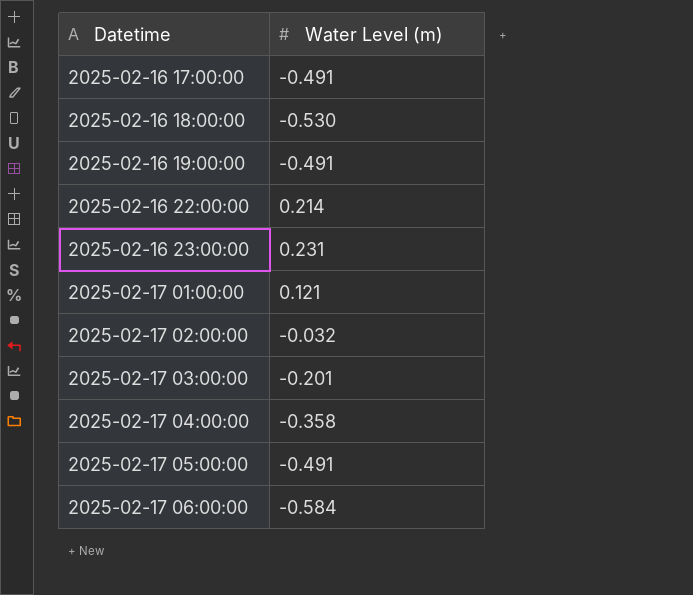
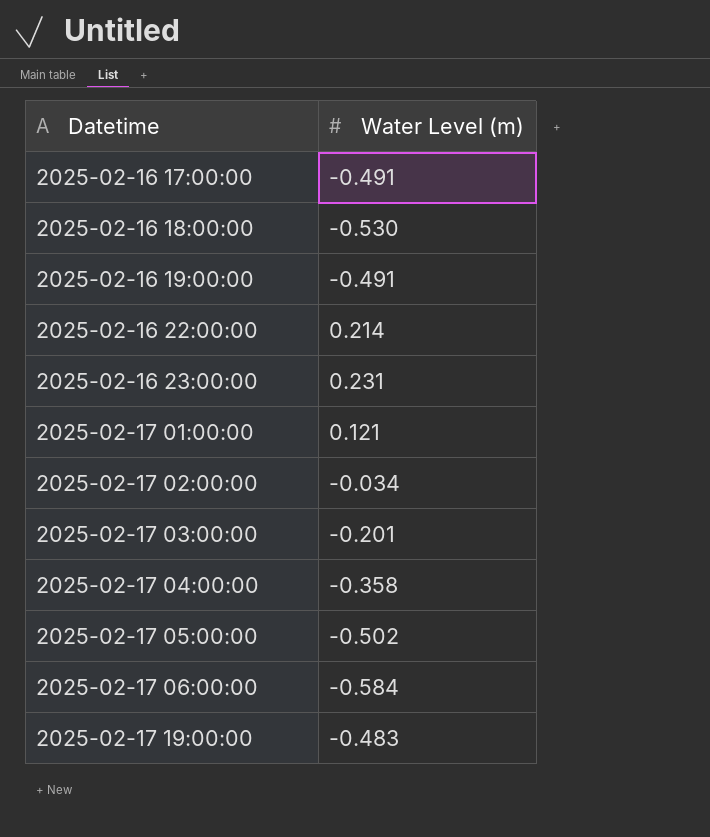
2025-02-17 02:00:00 | Water Level (m): -0.032 -> -0.034
2025-02-17 05:00:00 | Water Level (m): -0.491 -> -0.502
row 2025-02-17 19:00:00: none -> -0.483

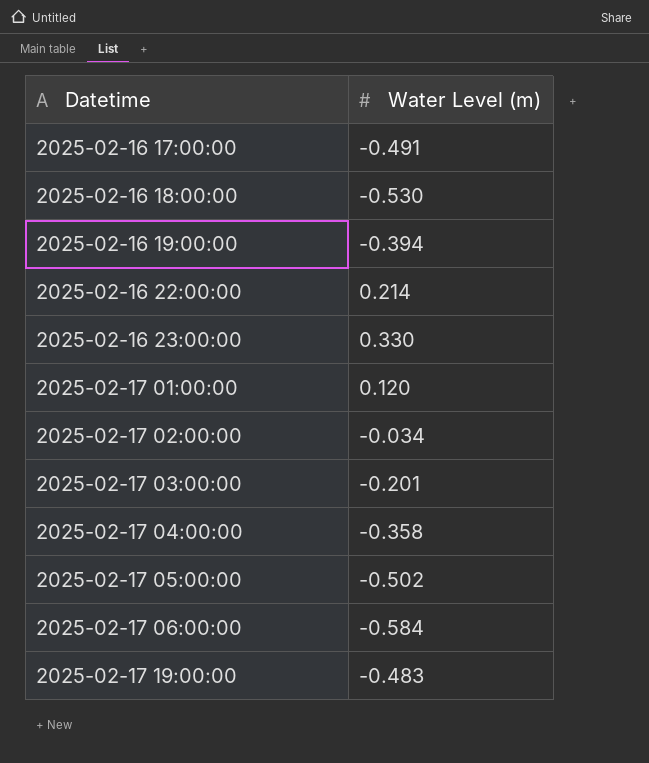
2025-02-16 19:00:00 | Water Level (m): -0.491 -> -0.394
2025-02-16 23:00:00 | Water Level (m): 0.231 -> 0.330
2025-02-17 01:00:00 | Water Level (m): 0.121 -> 0.120

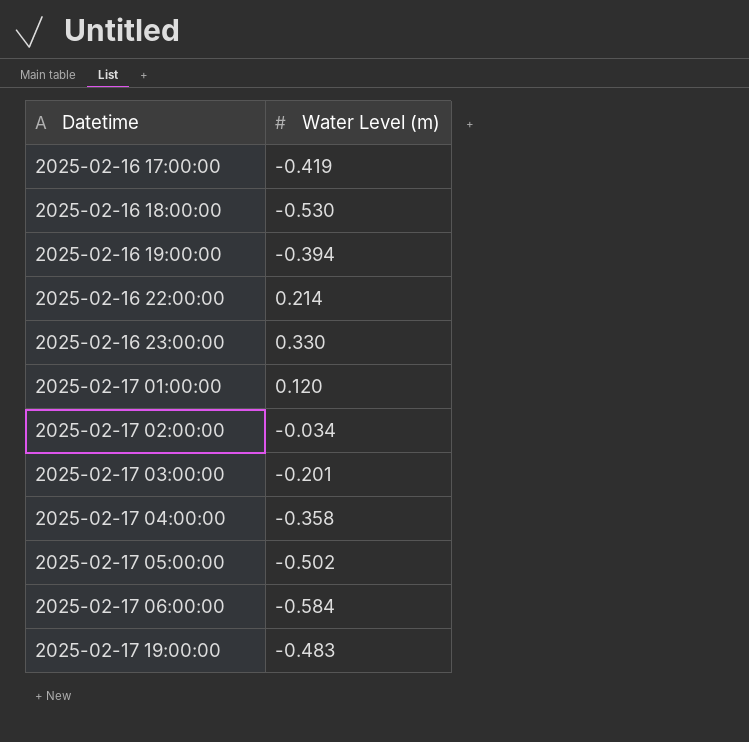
2025-02-16 17:00:00 | Water Level (m): -0.491 -> -0.419

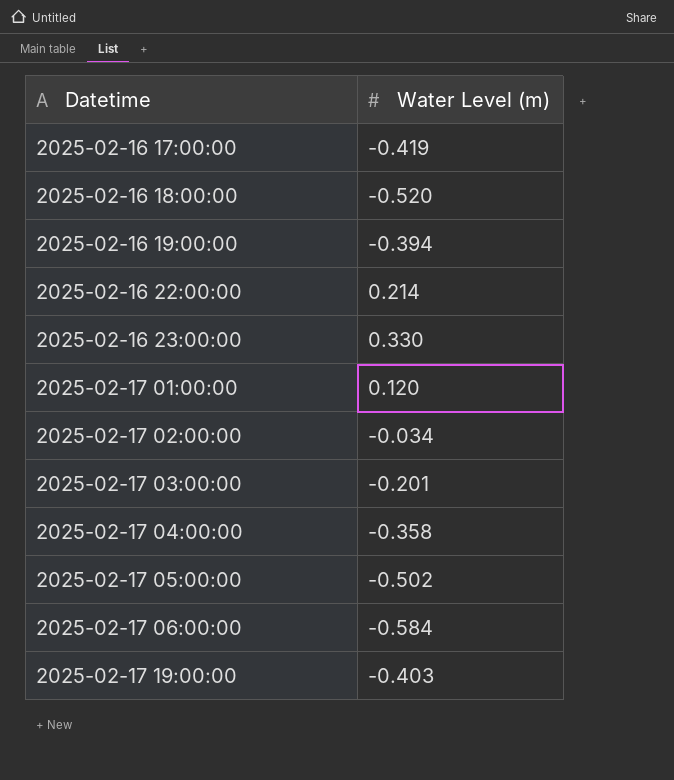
2025-02-16 18:00:00 | Water Level (m): -0.530 -> -0.520
2025-02-17 19:00:00 | Water Level (m): -0.483 -> -0.403

